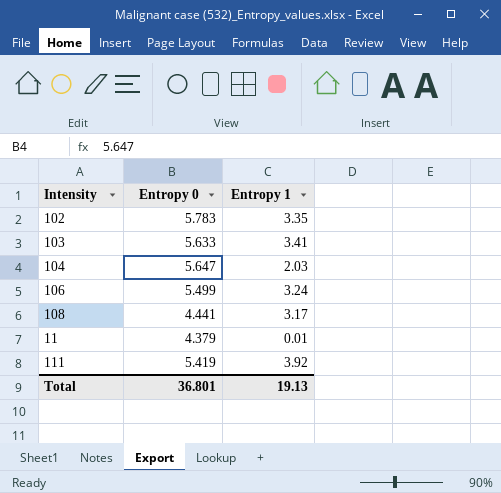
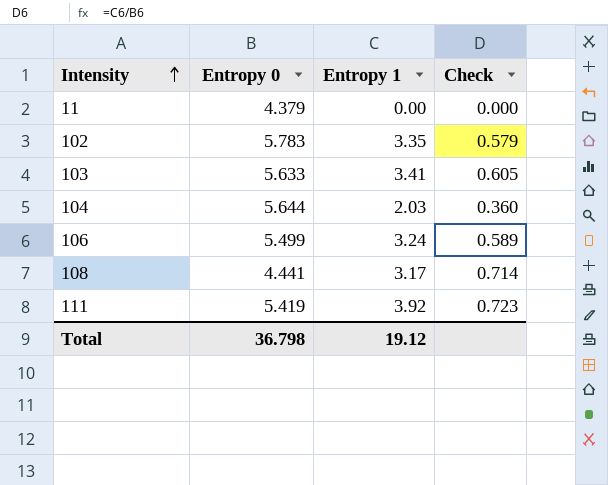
row order: none -> Intensity ascending
column Check | formula: none -> [Entropy 1] / [Entropy 0]
11 | Entropy 1: 0.01 -> 0.00
104 | Entropy 0: 5.647 -> 5.644
Total | Entropy 0: 36.801 -> 36.798
Total | Entropy 1: 19.13 -> 19.12

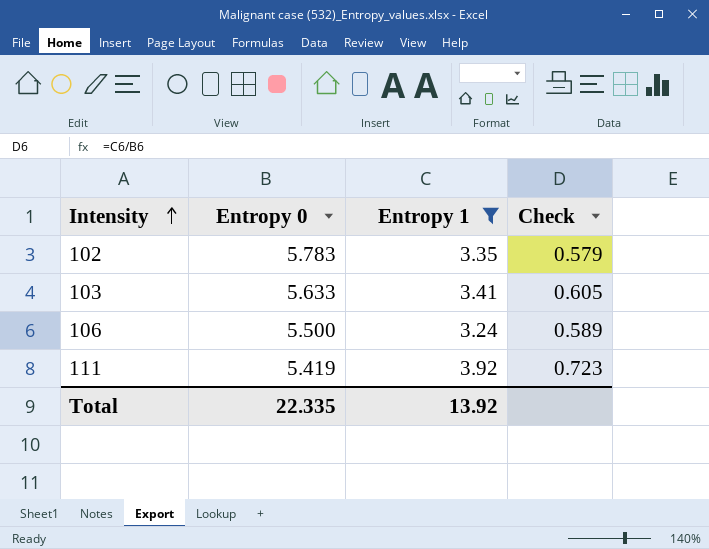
filter: none -> Entropy 1 >= 3.24
106 | Entropy 0: 5.499 -> 5.500
Total | Entropy 0: 36.798 -> 22.335
Total | Entropy 1: 19.12 -> 13.92

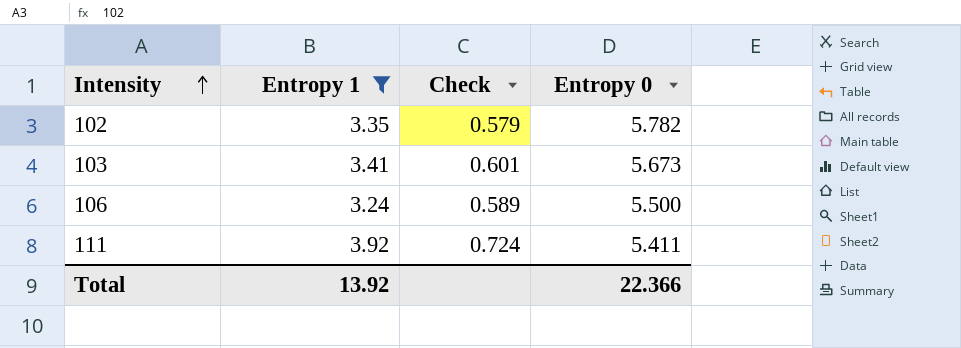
column Entropy 0 | position: 2 -> 4
102 | Entropy 0: 5.783 -> 5.782
103 | Check: 0.605 -> 0.601
103 | Entropy 0: 5.633 -> 5.673
111 | Check: 0.723 -> 0.724
111 | Entropy 0: 5.419 -> 5.411
Total | Entropy 0: 22.335 -> 22.366

